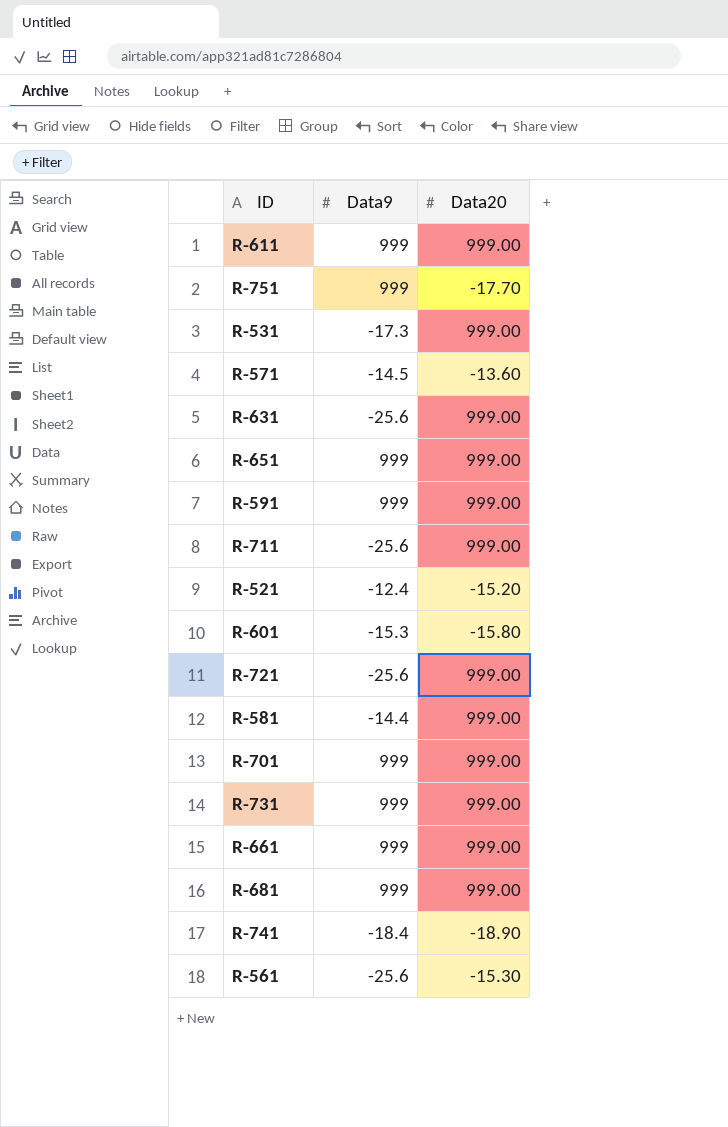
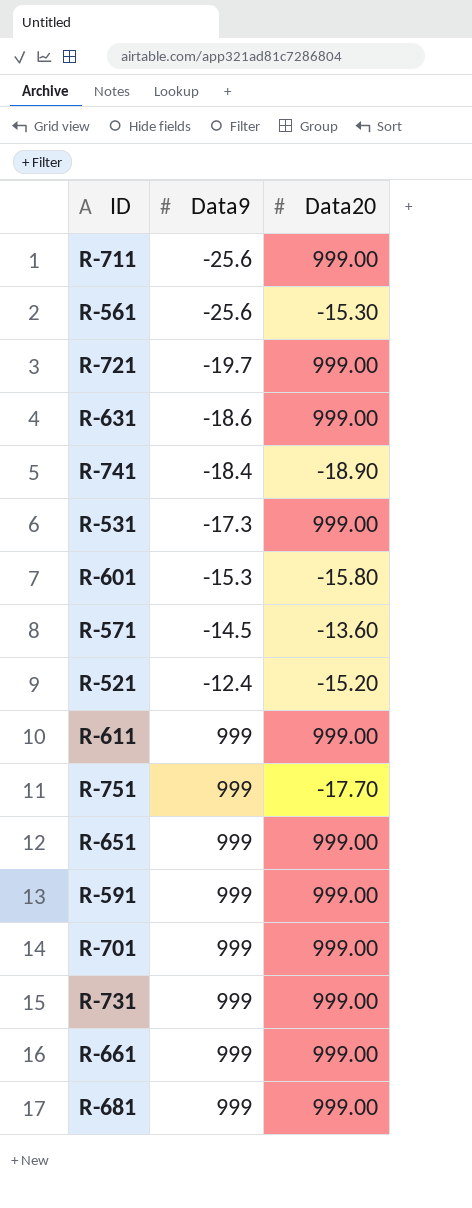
row order: none -> Data9 ascending
row R-581: -14.4 | 999.00 -> none
R-721 | Data9: -25.6 -> -19.7
R-631 | Data9: -25.6 -> -18.6

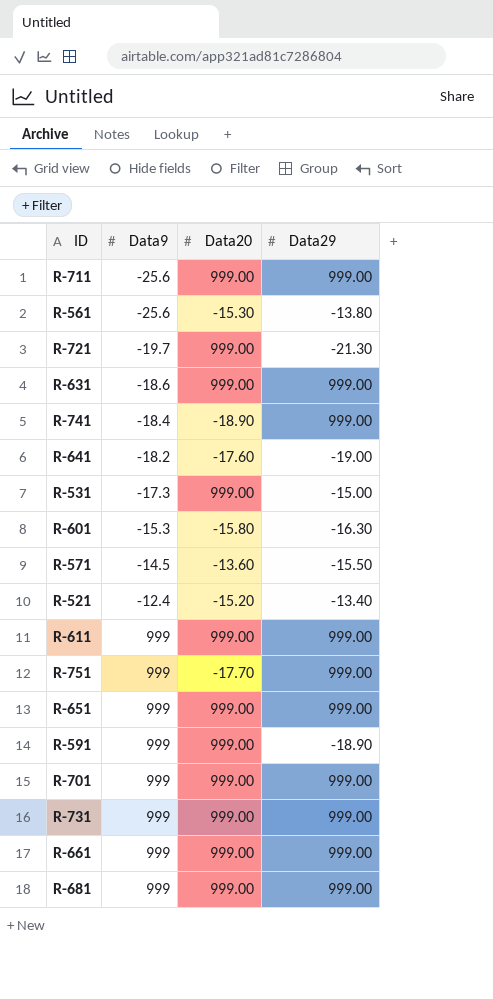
column Data29 | position: none -> 4
row R-641: none -> -18.2 | -17.60 | -19.00

